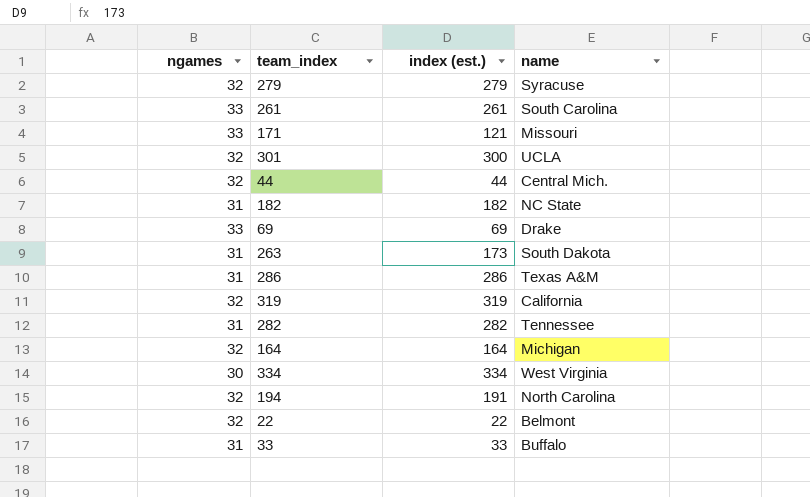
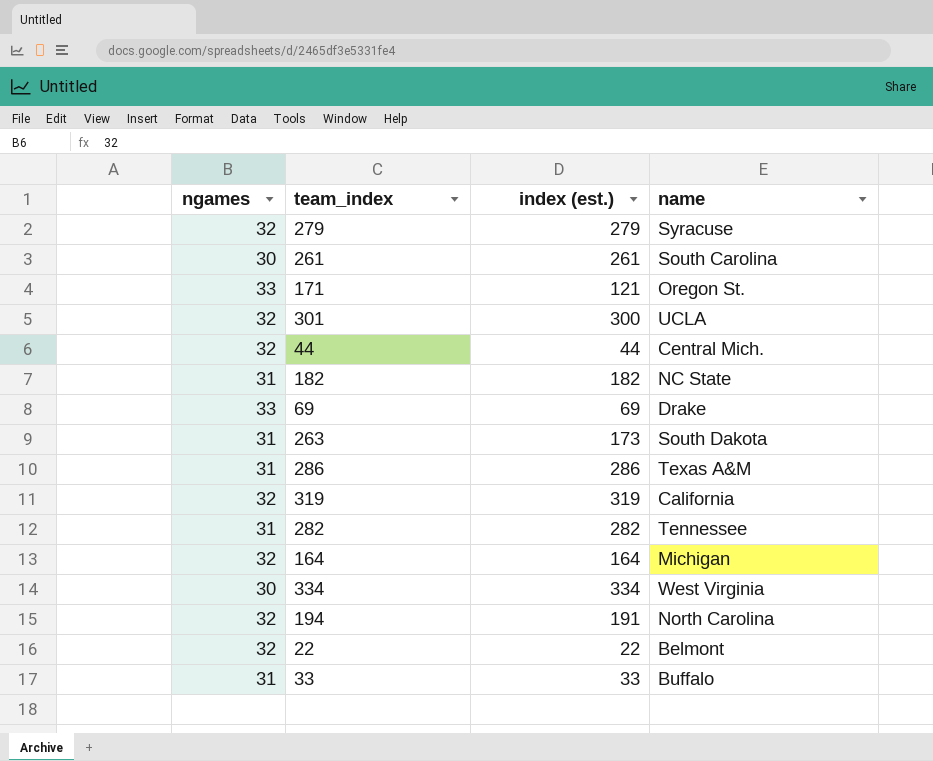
261 | ngames: 33 -> 30
171 | name: Missouri -> Oregon St.

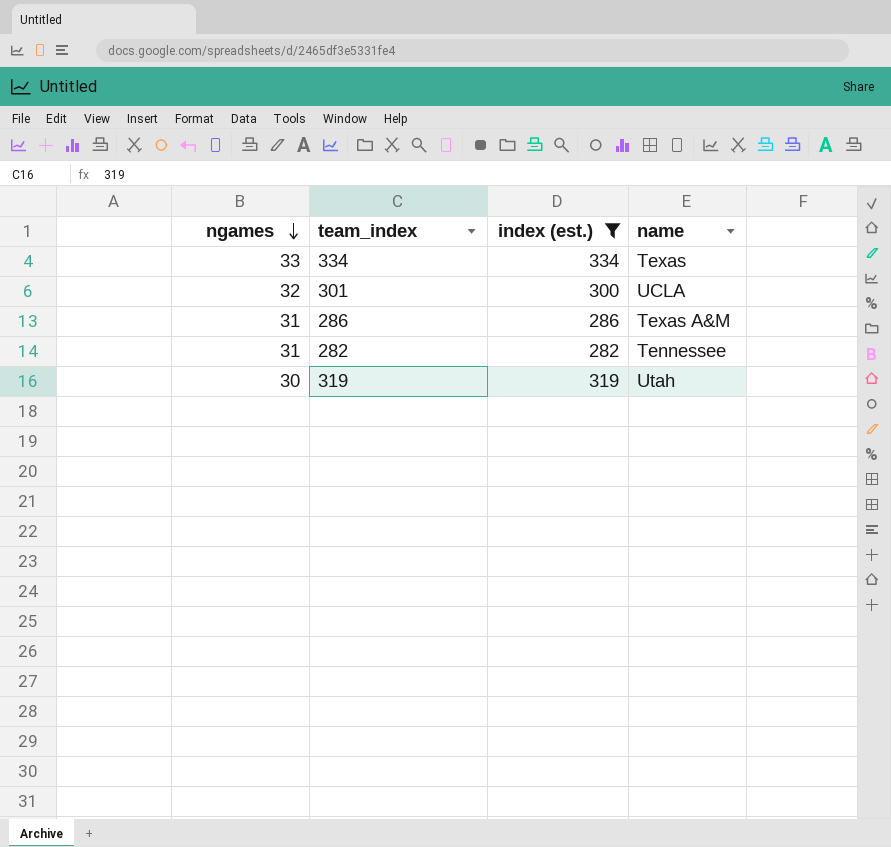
filter: none -> index (est.) >= 282
row order: none -> ngames descending
334 | ngames: 30 -> 33
334 | name: West Virginia -> Texas
319 | ngames: 32 -> 30
319 | name: California -> Utah

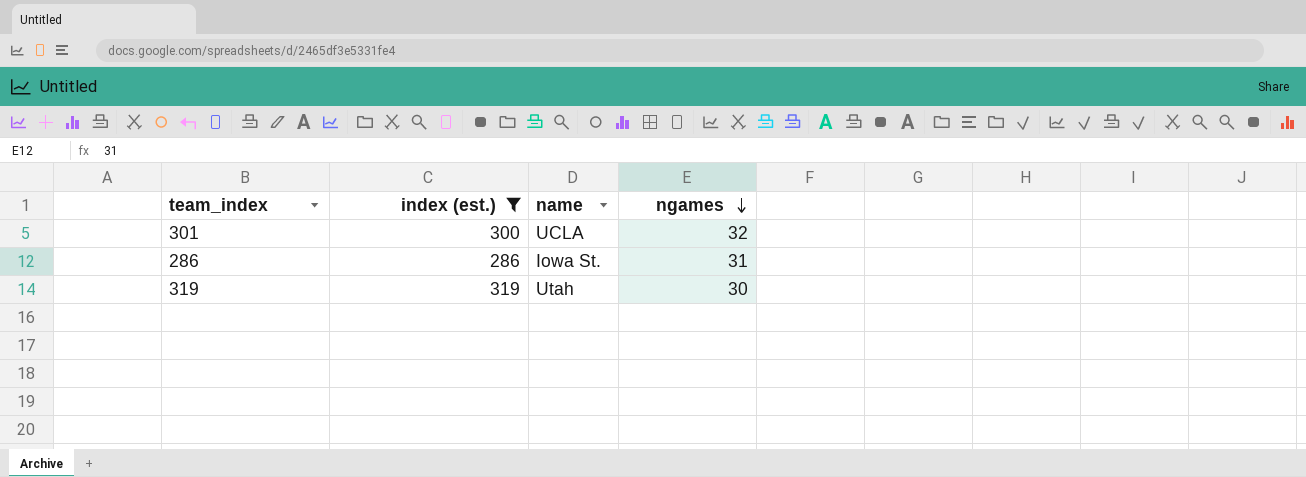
column ngames | position: 1 -> 4
row 334: 33 | 334 | Texas -> none
row 282: 31 | 282 | Tennessee -> none
286 | name: Texas A&M -> Iowa St.

